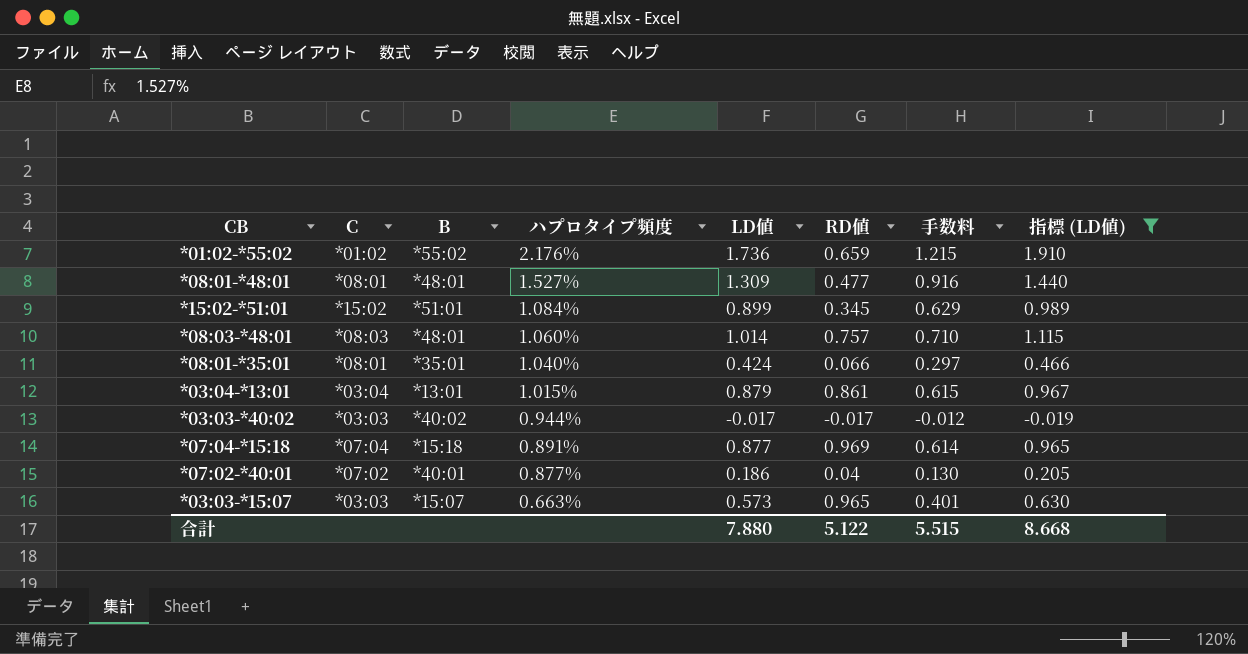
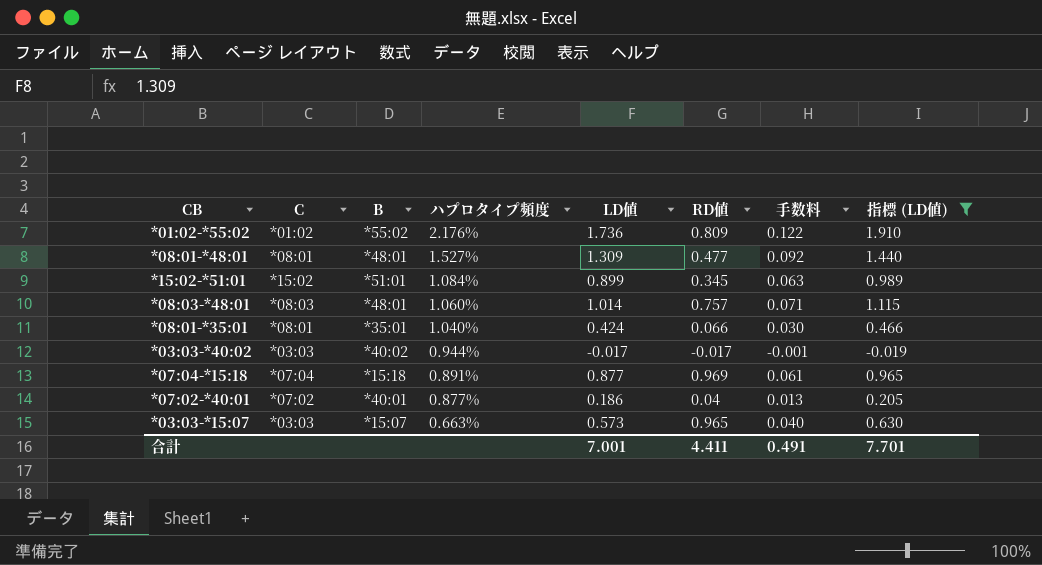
column 手数料 | formula: [LD値] * 0.7 -> [LD値] * 0.07
row *03:04-*13:01: *03:04 | *13:01 | 1.015% | 0.879 | 0.861 | 0.615 | 0.967 -> none
*01:02-*55:02 | RD値: 0.659 -> 0.809
合計 | LD値: 7.880 -> 7.001
合計 | RD値: 5.122 -> 4.411
合計 | 手数料: 5.515 -> 0.491
合計 | 指標 (LD値): 8.668 -> 7.701

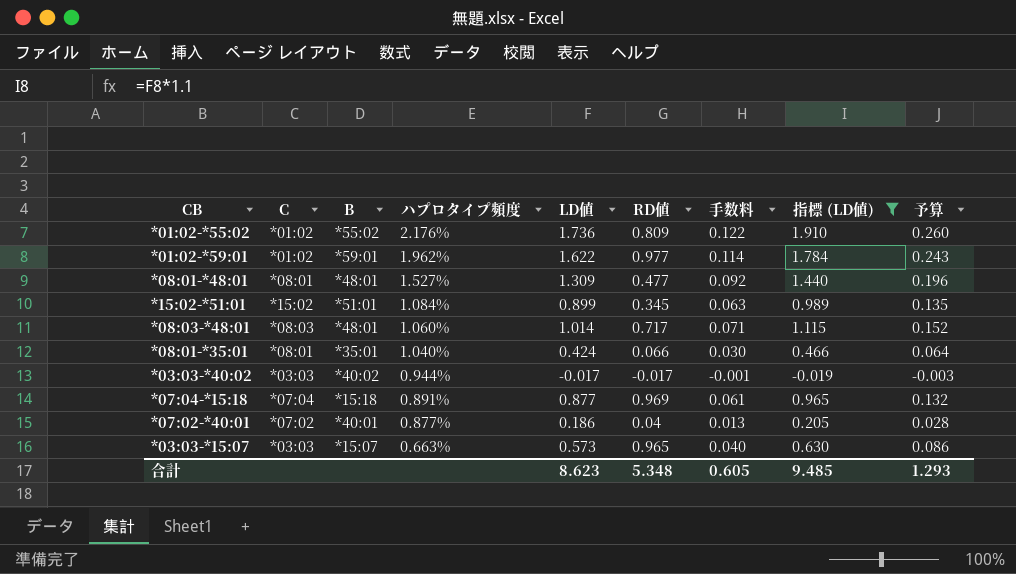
column 予算 | formula: none -> [LD値] * 0.15
row *01:02-*59:01: none -> *01:02 | *59:01 | 1.962% | 1.622 | 0.977 | 0.114 | 1.784 | 0.243
*08:03-*48:01 | RD値: 0.757 -> 0.717
合計 | LD値: 7.001 -> 8.623
合計 | RD値: 4.411 -> 5.348
合計 | 手数料: 0.491 -> 0.605
合計 | 指標 (LD値): 7.701 -> 9.485

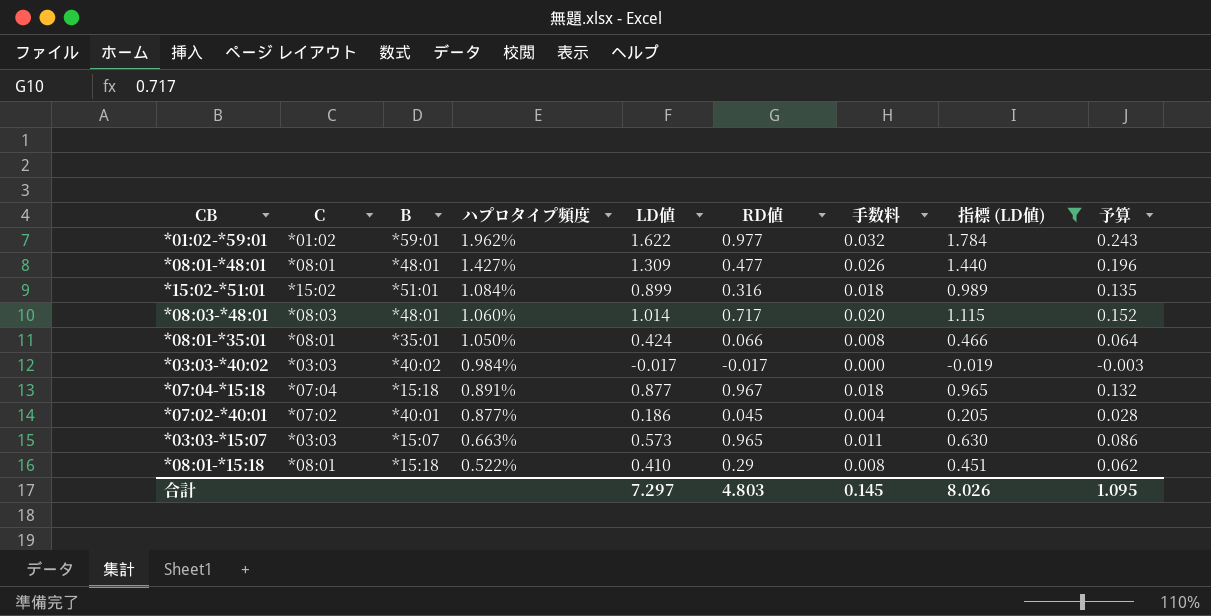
column 手数料 | formula: [LD値] * 0.07 -> [LD値] * 0.02
row *01:02-*55:02: *01:02 | *55:02 | 2.176% | 1.736 | 0.809 | 0.122 | 1.910 | 0.260 -> none
*08:01-*48:01 | ハプロタイプ頻度: 1.527% -> 1.427%
*15:02-*51:01 | RD値: 0.345 -> 0.316
*08:01-*35:01 | ハプロタイプ頻度: 1.040% -> 1.050%
*03:03-*40:02 | ハプロタイプ頻度: 0.944% -> 0.984%
*07:04-*15:18 | RD値: 0.969 -> 0.967
*07:02-*40:01 | RD値: 0.04 -> 0.045
row *08:01-*15:18: none -> *08:01 | *15:18 | 0.522% | 0.410 | 0.29 | 0.008 | 0.451 | 0.062
合計 | LD値: 8.623 -> 7.297
合計 | RD値: 5.348 -> 4.803
合計 | 手数料: 0.605 -> 0.145
合計 | 指標 (LD値): 9.485 -> 8.026
合計 | 予算: 1.293 -> 1.095

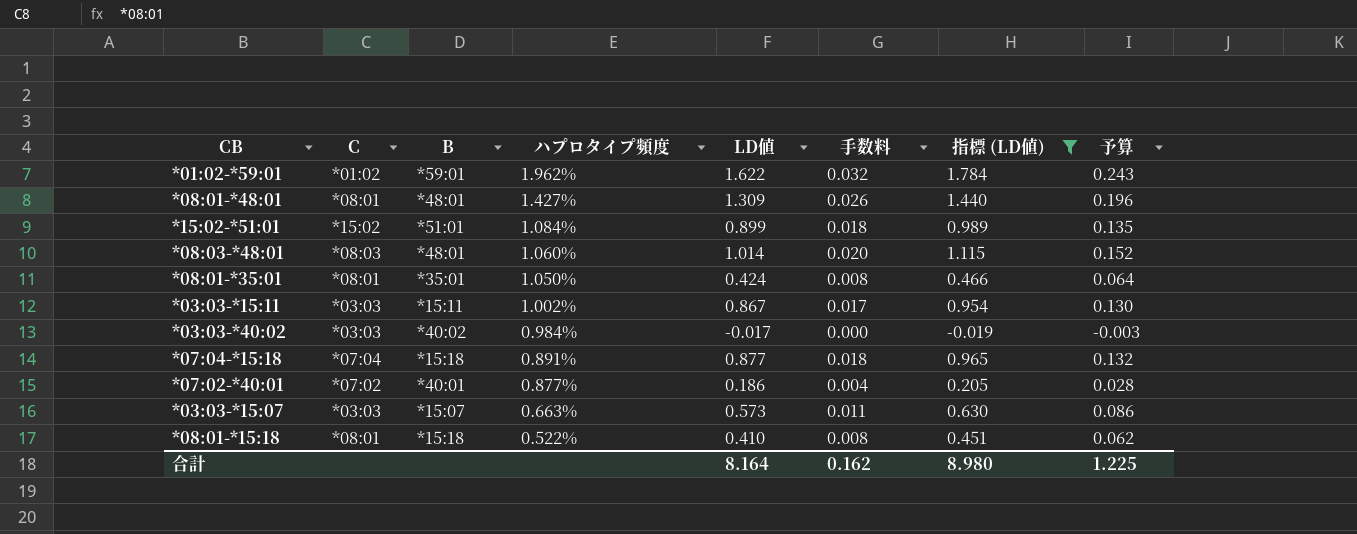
column RD値 | position: 6 -> none
row *03:03-*15:11: none -> *03:03 | *15:11 | 1.002% | 0.867 | 0.017 | 0.954 | 0.130
合計 | LD値: 7.297 -> 8.164
合計 | 手数料: 0.145 -> 0.162
合計 | 指標 (LD値): 8.026 -> 8.980
合計 | 予算: 1.095 -> 1.225

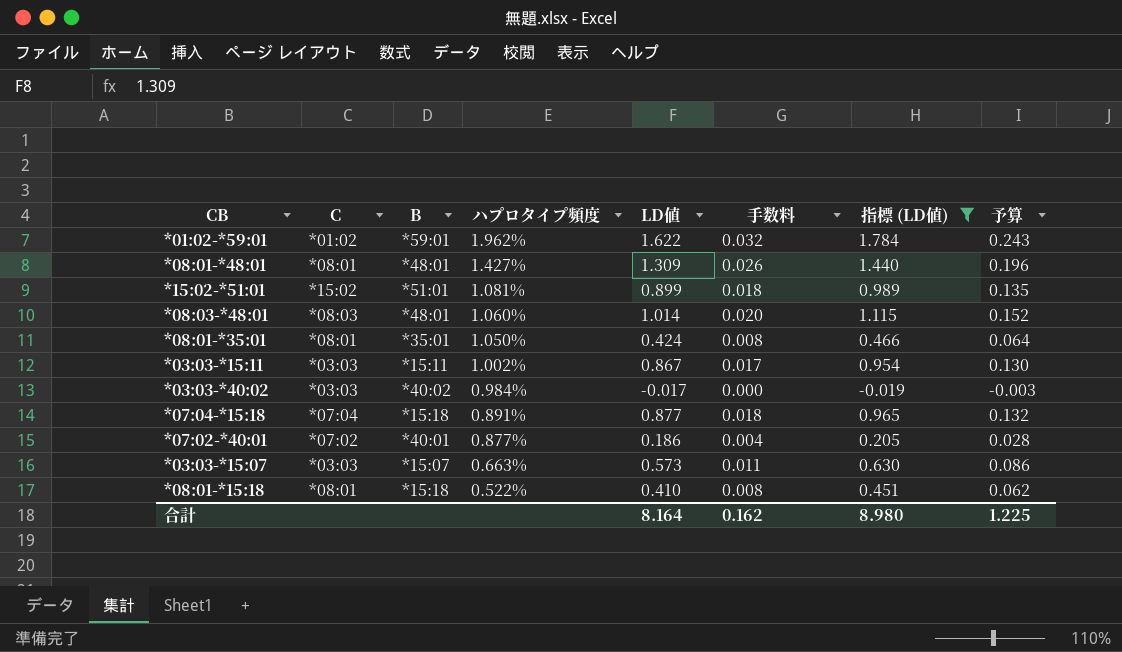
*15:02-*51:01 | ハプロタイプ頻度: 1.084% -> 1.081%

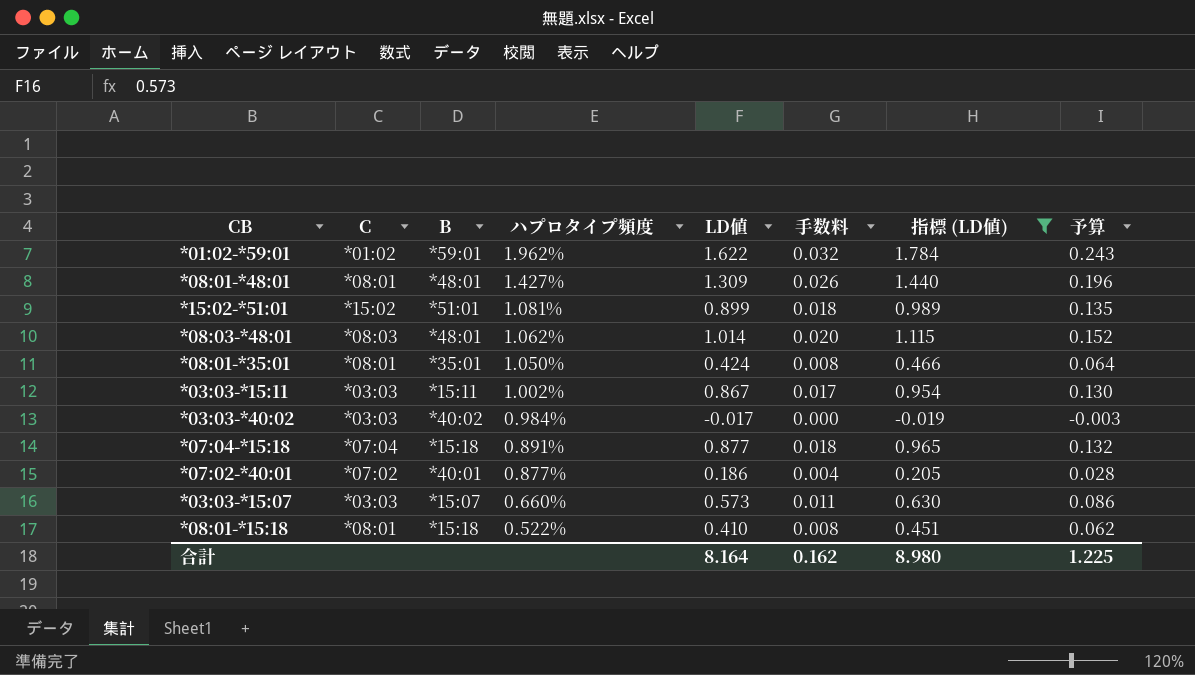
*08:03-*48:01 | ハプロタイプ頻度: 1.060% -> 1.062%
*03:03-*15:07 | ハプロタイプ頻度: 0.663% -> 0.660%

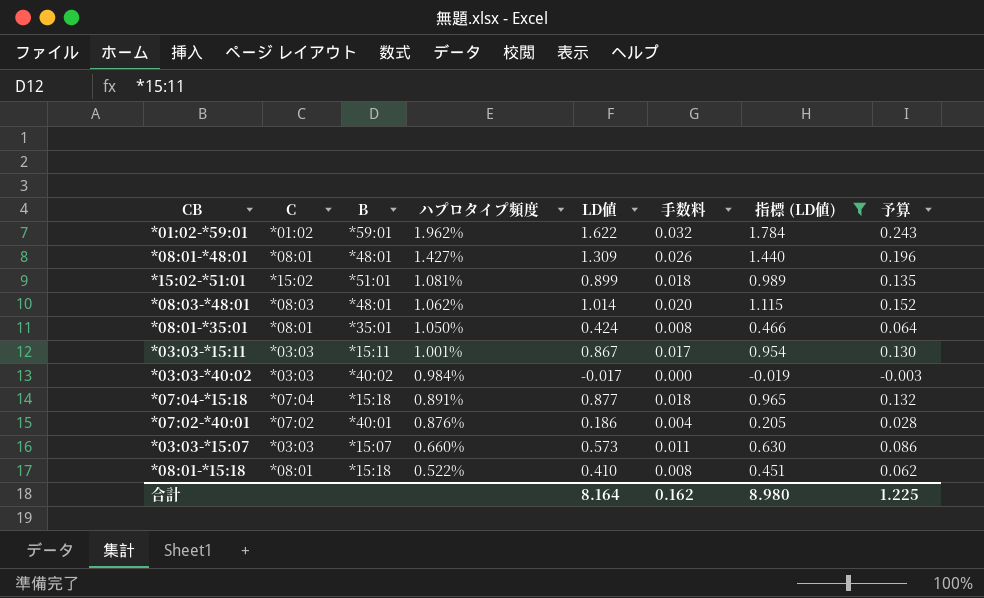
*03:03-*15:11 | ハプロタイプ頻度: 1.002% -> 1.001%
*07:02-*40:01 | ハプロタイプ頻度: 0.877% -> 0.876%

